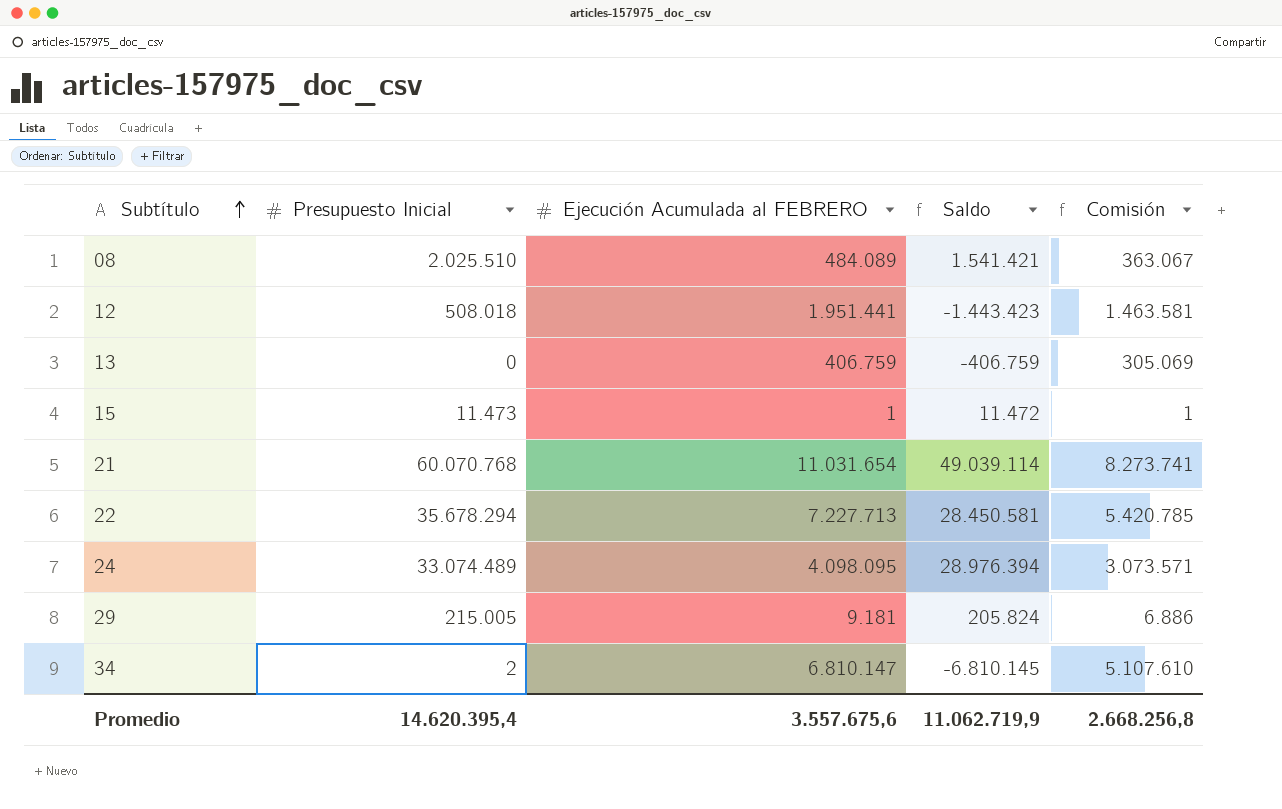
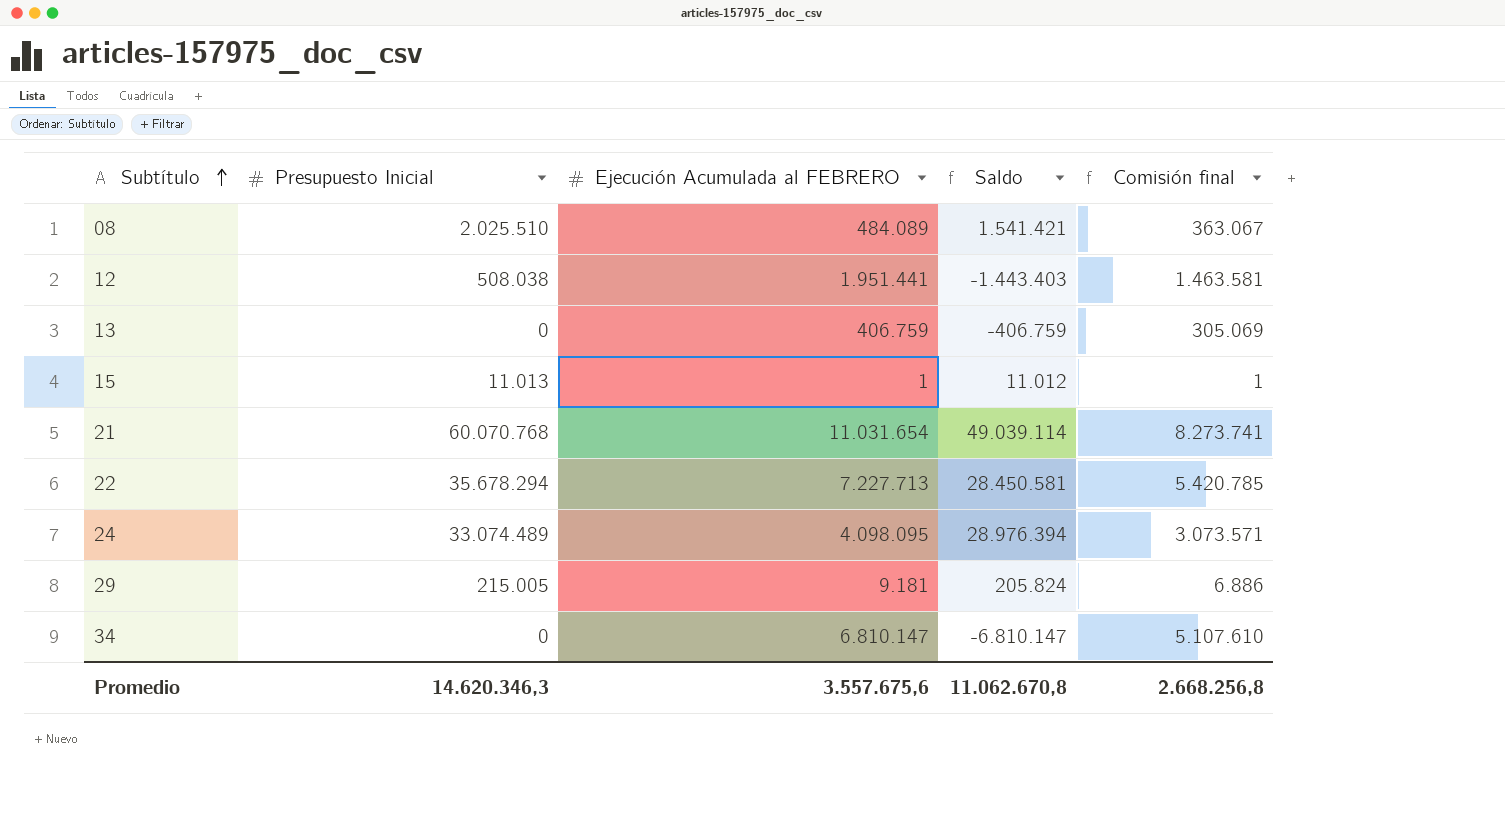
column name: Comisión -> Comisión final
12 | Presupuesto Inicial: 508.018 -> 508.038
12 | Saldo: -1.443.423 -> -1.443.403
15 | Presupuesto Inicial: 11.473 -> 11.013
15 | Saldo: 11.472 -> 11.012
34 | Presupuesto Inicial: 2 -> 0
34 | Saldo: -6.810.145 -> -6.810.147
Promedio | Presupuesto Inicial: 14.620.395,4 -> 14.620.346,3
Promedio | Saldo: 11.062.719,9 -> 11.062.670,8

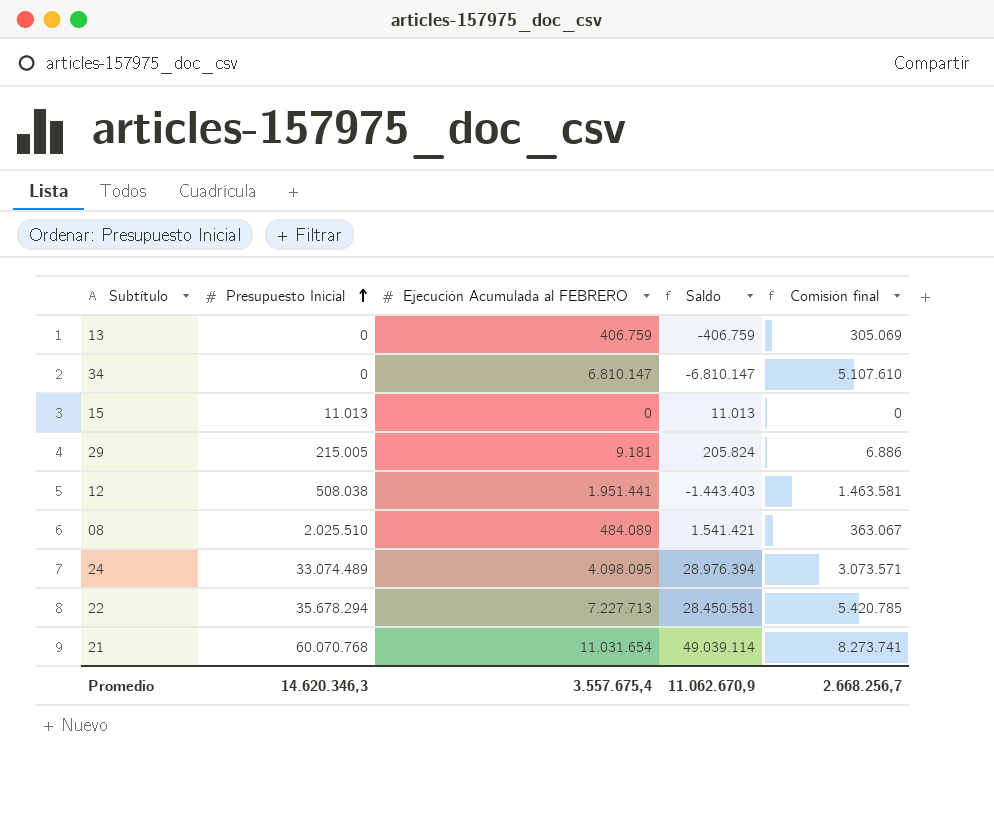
row order: Subtítulo ascending -> Presupuesto Inicial ascending
15 | Ejecución Acumulada al FEBRERO: 1 -> 0
15 | Saldo: 11.012 -> 11.013
15 | Comisión final: 1 -> 0
Promedio | Ejecución Acumulada al FEBRERO: 3.557.675,6 -> 3.557.675,4
Promedio | Saldo: 11.062.670,8 -> 11.062.670,9
Promedio | Comisión final: 2.668.256,8 -> 2.668.256,7

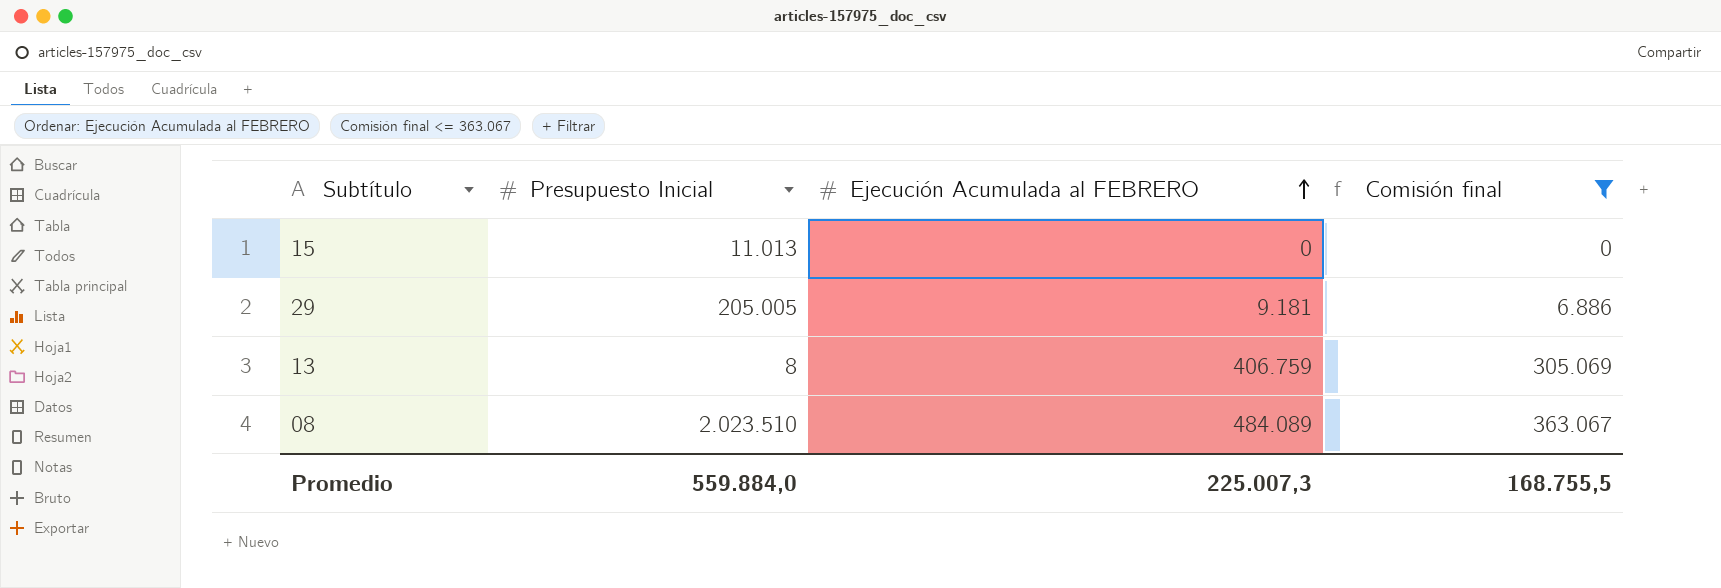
filter: none -> Comisión final <= 363.067
row order: Presupuesto Inicial ascending -> Ejecución Acumulada al FEBRERO ascending
column Saldo | formula: [Presupuesto Inicial] - [Ejecución Acumulada al FEBRERO] -> none
29 | Presupuesto Inicial: 215.005 -> 205.005
13 | Presupuesto Inicial: 0 -> 8
08 | Presupuesto Inicial: 2.025.510 -> 2.023.510
Promedio | Presupuesto Inicial: 14.620.346,3 -> 559.884,0
Promedio | Ejecución Acumulada al FEBRERO: 3.557.675,4 -> 225.007,3
Promedio | Comisión final: 2.668.256,7 -> 168.755,5

